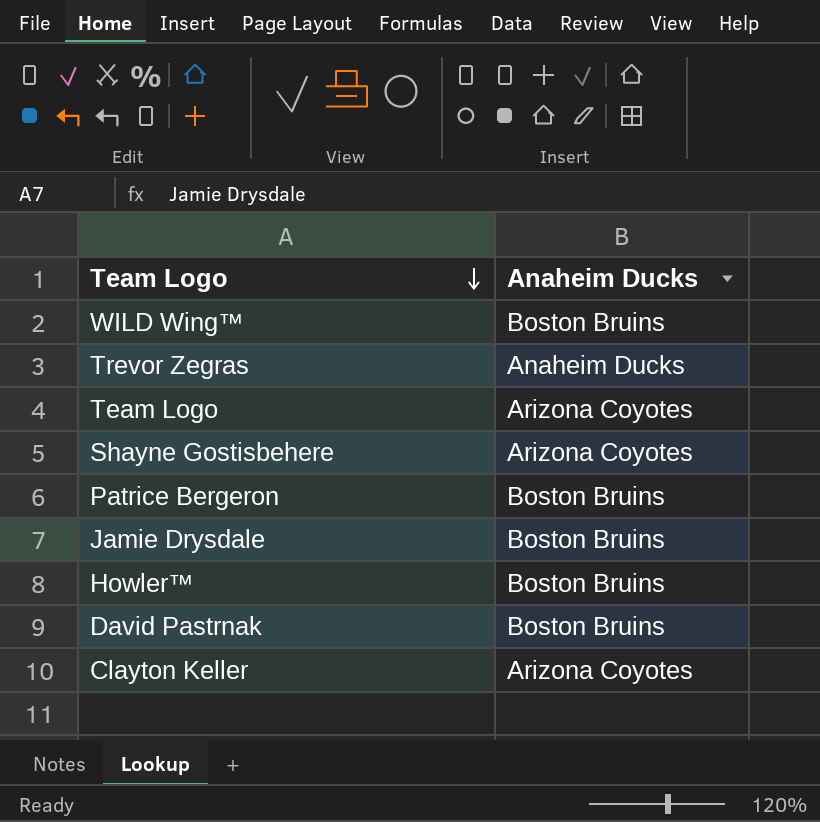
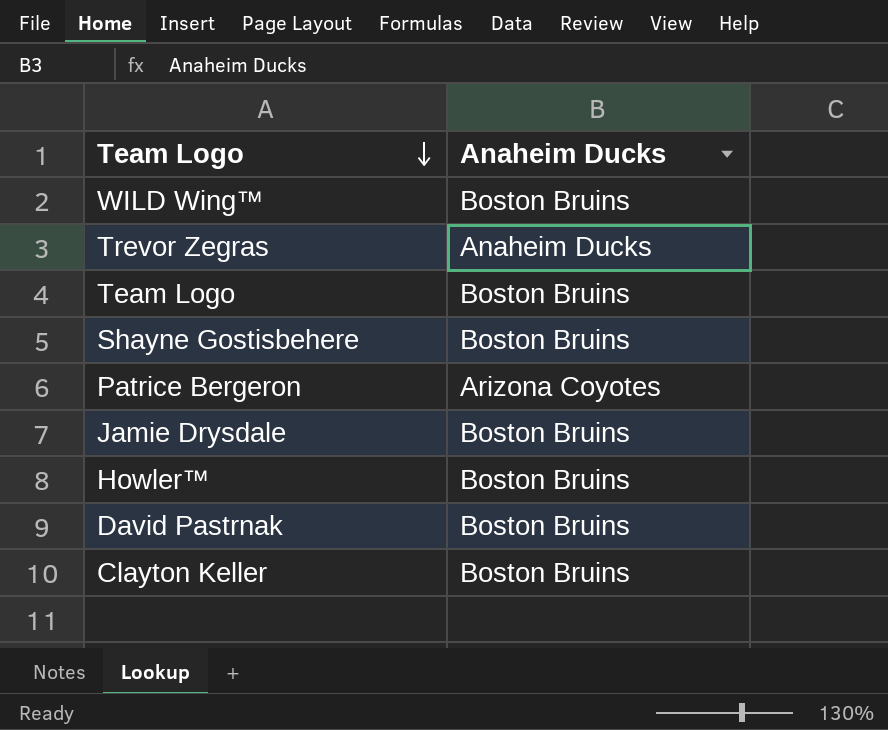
Team Logo | Anaheim Ducks: Arizona Coyotes -> Boston Bruins
Shayne Gostisbehere | Anaheim Ducks: Arizona Coyotes -> Boston Bruins
Patrice Bergeron | Anaheim Ducks: Boston Bruins -> Arizona Coyotes
Clayton Keller | Anaheim Ducks: Arizona Coyotes -> Boston Bruins

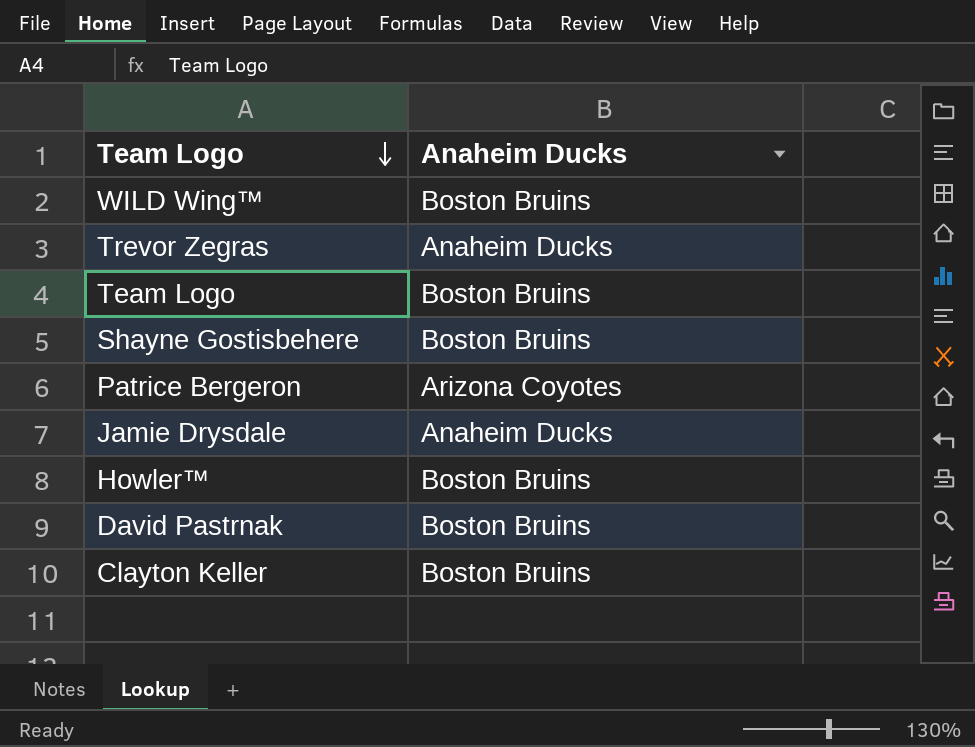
Jamie Drysdale | Anaheim Ducks: Boston Bruins -> Anaheim Ducks

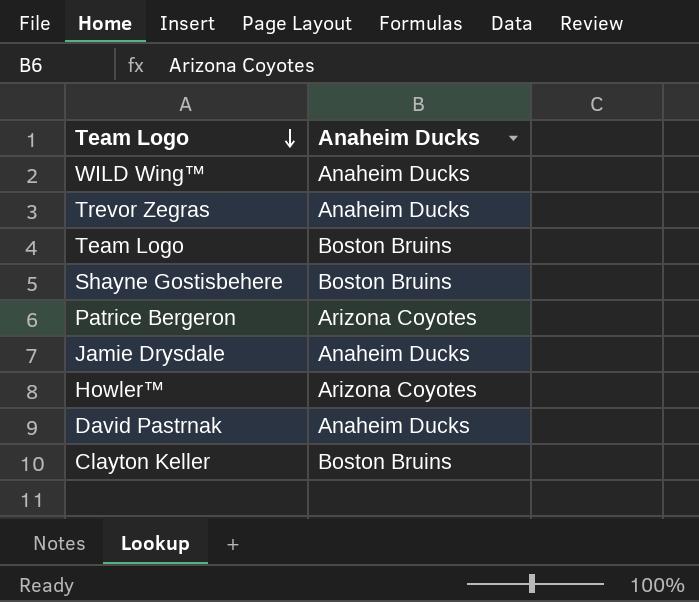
WILD Wing™ | Anaheim Ducks: Boston Bruins -> Anaheim Ducks
Howler™ | Anaheim Ducks: Boston Bruins -> Arizona Coyotes
David Pastrnak | Anaheim Ducks: Boston Bruins -> Anaheim Ducks

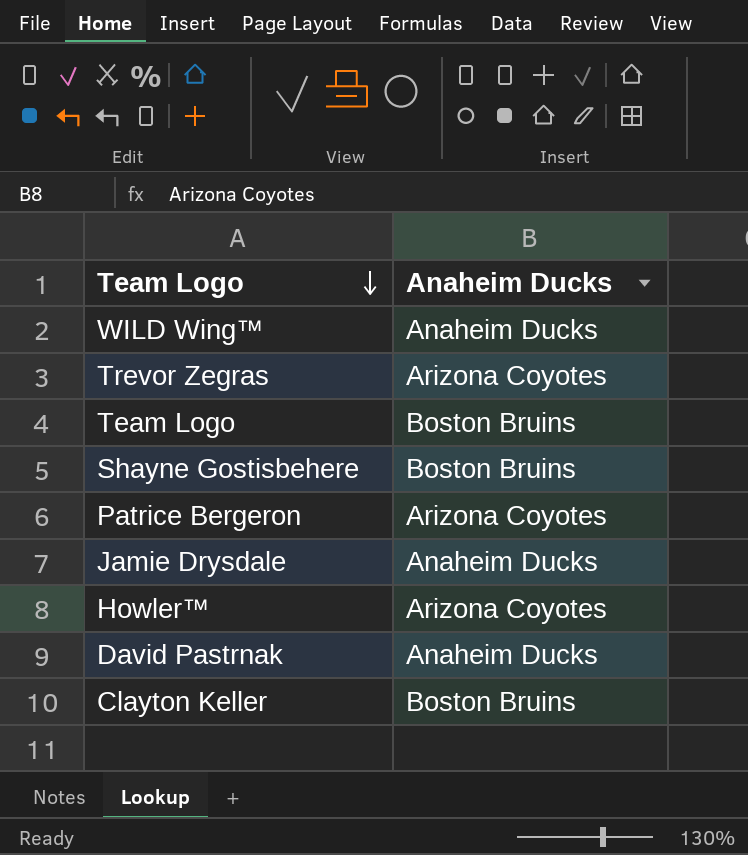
Trevor Zegras | Anaheim Ducks: Anaheim Ducks -> Arizona Coyotes

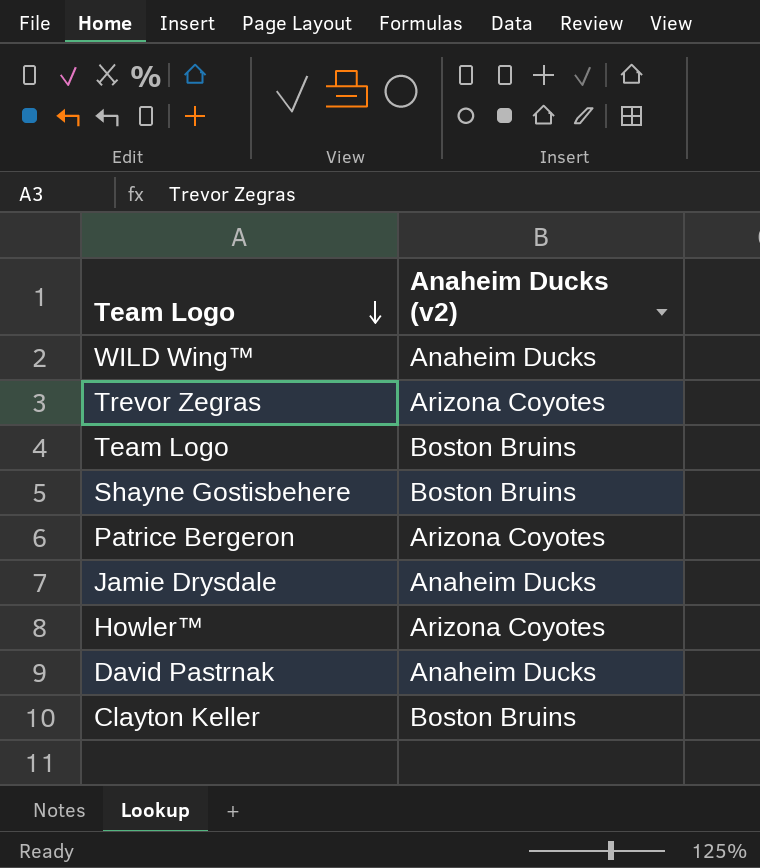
column name: Anaheim Ducks -> Anaheim Ducks (v2)

